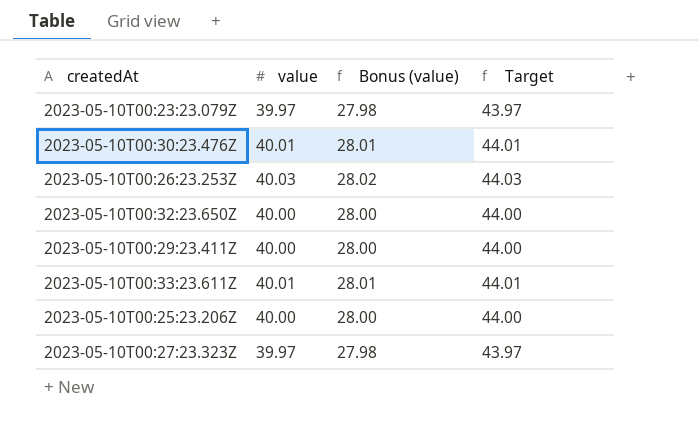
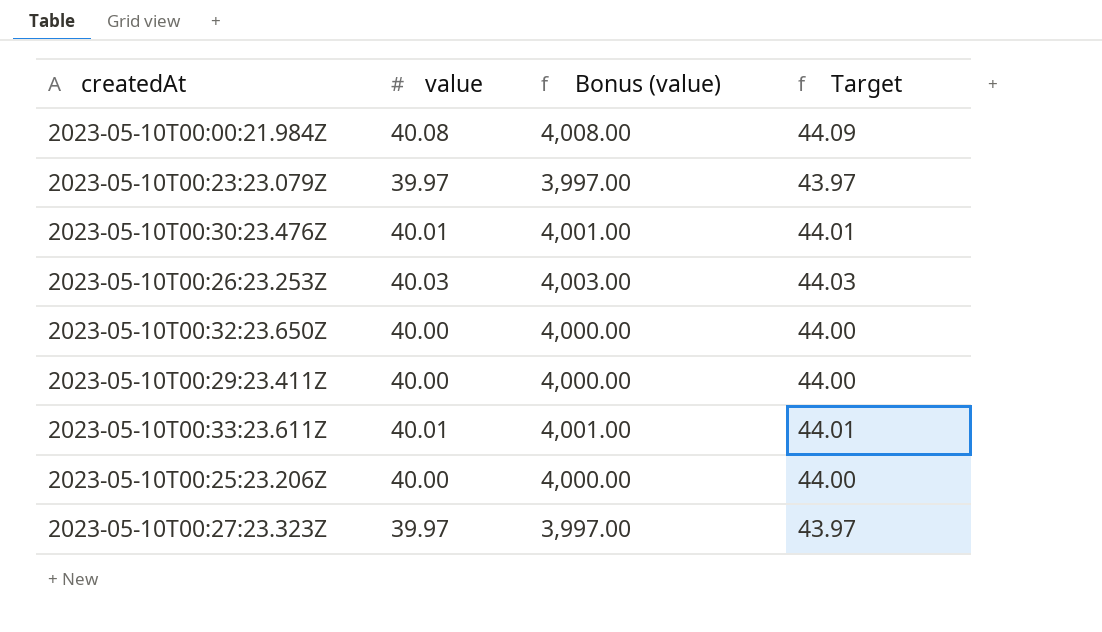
column Bonus (value) | formula: [value] * 0.7 -> [value] * 100
row 2023-05-10T00:00:21.984Z: none -> 40.08 | 4,008.00 | 44.09

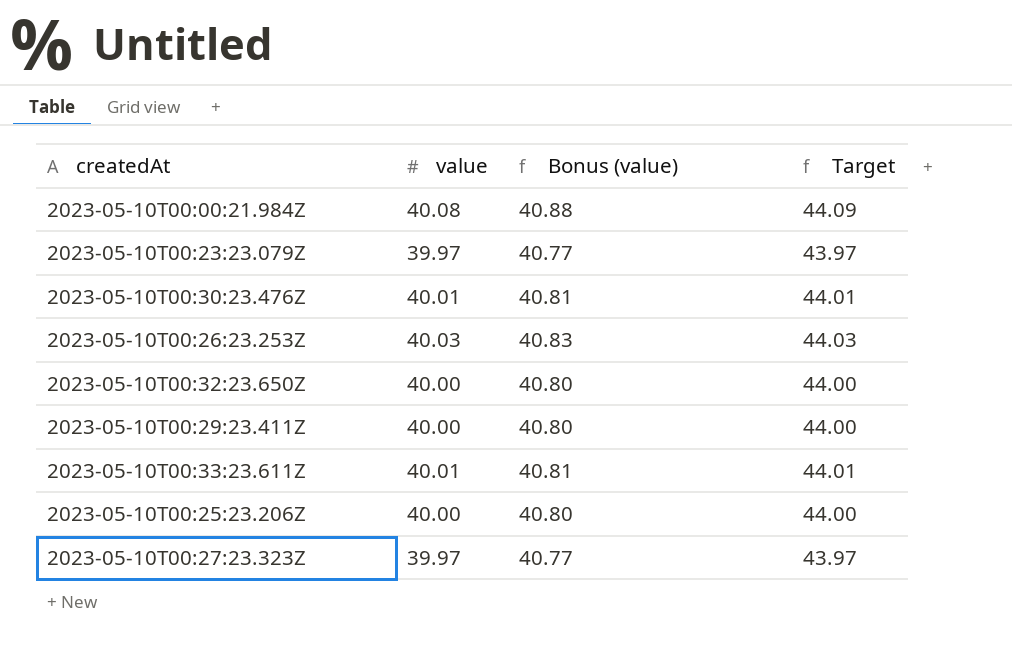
column Bonus (value) | formula: [value] * 100 -> [value] * 1.02

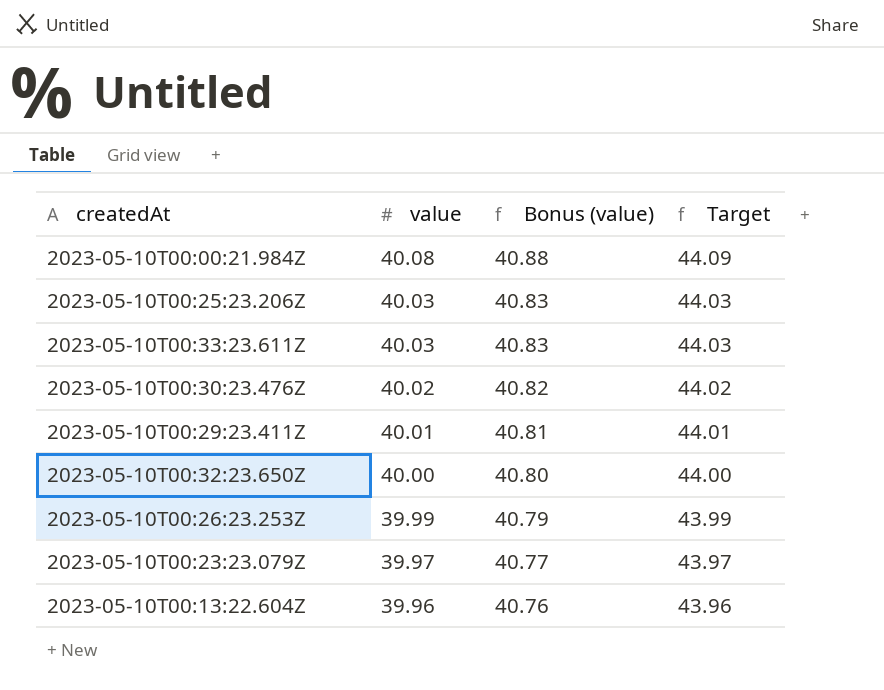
row order: none -> value descending
row 2023-05-10T00:27:23.323Z: 39.97 | 40.77 | 43.97 -> none
2023-05-10T00:25:23.206Z | value: 40.00 -> 40.03
2023-05-10T00:25:23.206Z | Bonus (value): 40.80 -> 40.83
2023-05-10T00:25:23.206Z | Target: 44.00 -> 44.03
2023-05-10T00:33:23.611Z | value: 40.01 -> 40.03
2023-05-10T00:33:23.611Z | Bonus (value): 40.81 -> 40.83
2023-05-10T00:33:23.611Z | Target: 44.01 -> 44.03
2023-05-10T00:30:23.476Z | value: 40.01 -> 40.02
2023-05-10T00:30:23.476Z | Bonus (value): 40.81 -> 40.82
2023-05-10T00:30:23.476Z | Target: 44.01 -> 44.02
2023-05-10T00:29:23.411Z | value: 40.00 -> 40.01
2023-05-10T00:29:23.411Z | Bonus (value): 40.80 -> 40.81
2023-05-10T00:29:23.411Z | Target: 44.00 -> 44.01
2023-05-10T00:26:23.253Z | value: 40.03 -> 39.99
2023-05-10T00:26:23.253Z | Bonus (value): 40.83 -> 40.79
2023-05-10T00:26:23.253Z | Target: 44.03 -> 43.99
row 2023-05-10T00:13:22.604Z: none -> 39.96 | 40.76 | 43.96

